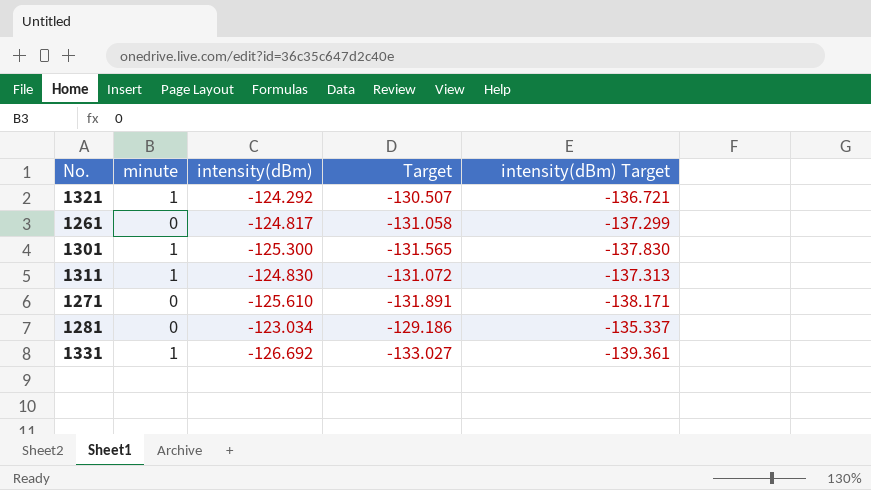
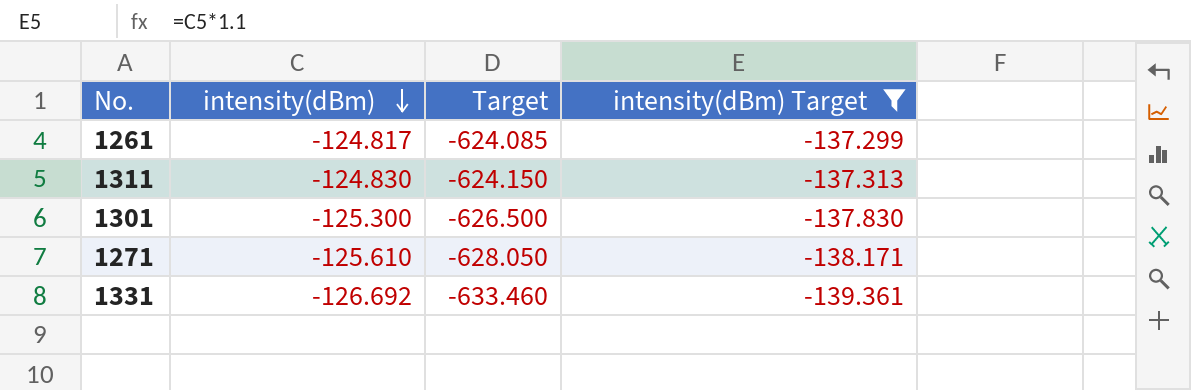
filter: none -> intensity(dBm) Target <= -137.299
row order: none -> intensity(dBm) descending
column minute | position: 2 -> none
column Target | formula: [intensity(dBm)] * 1.05 -> [intensity(dBm)] * 5

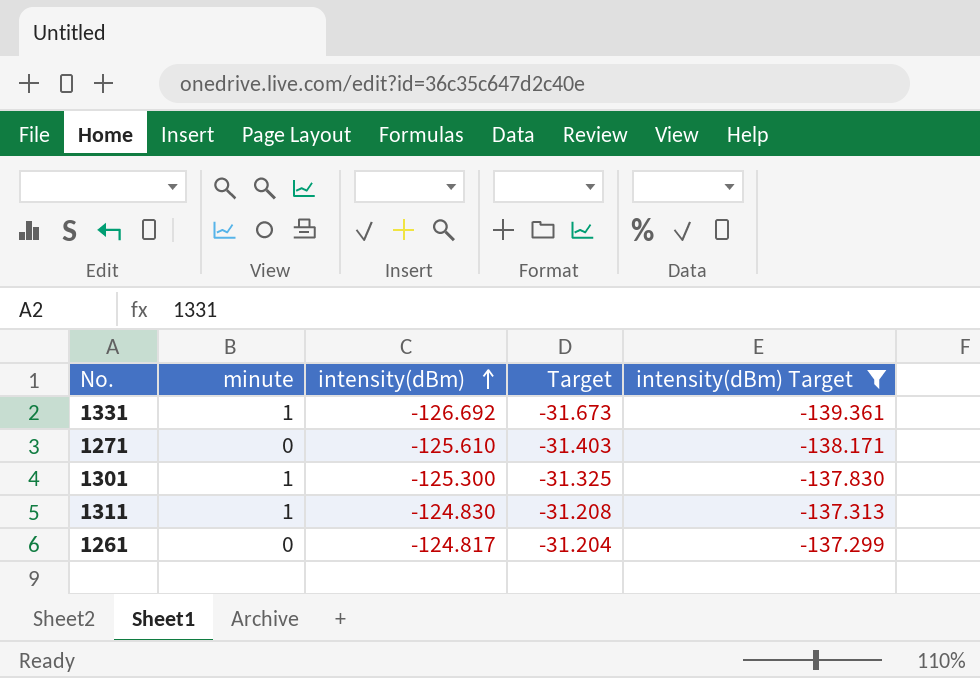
row order: intensity(dBm) descending -> intensity(dBm) ascending
column minute | position: none -> 2
column Target | formula: [intensity(dBm)] * 5 -> [intensity(dBm)] * 0.25

